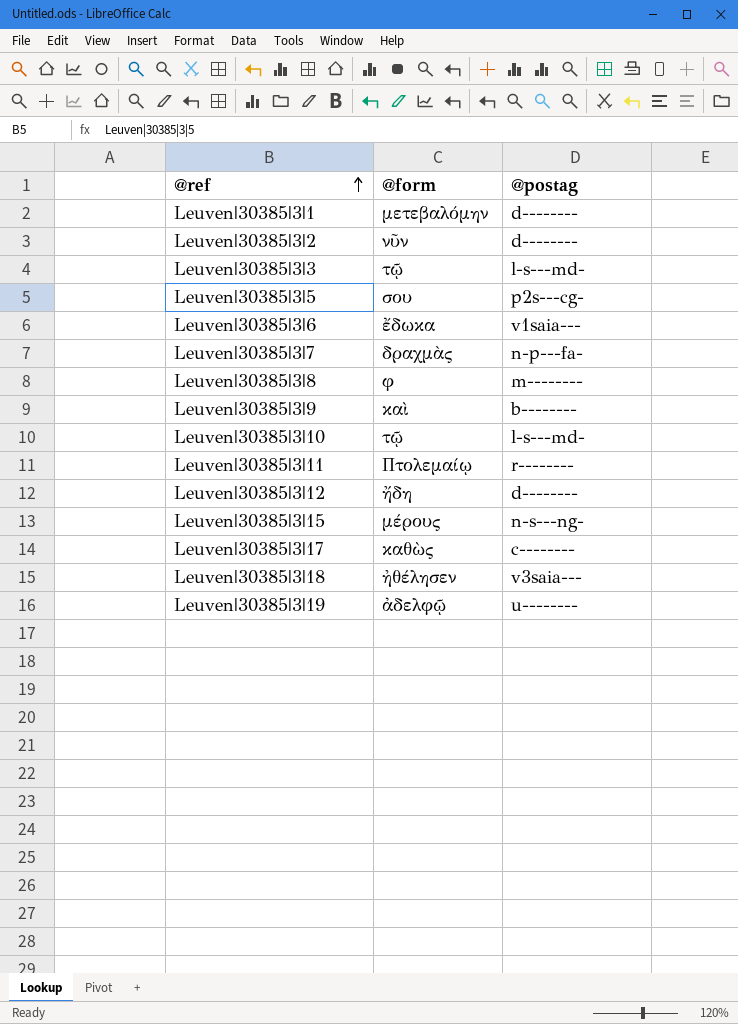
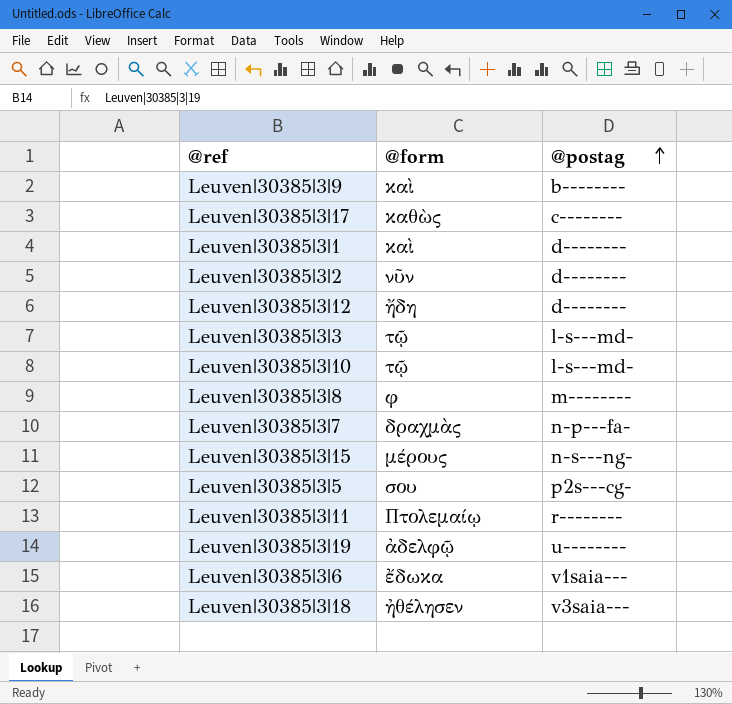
row order: @ref ascending -> @postag ascending
Leuven|30385|3|1 | @form: μετεβαλόμην -> καὶ

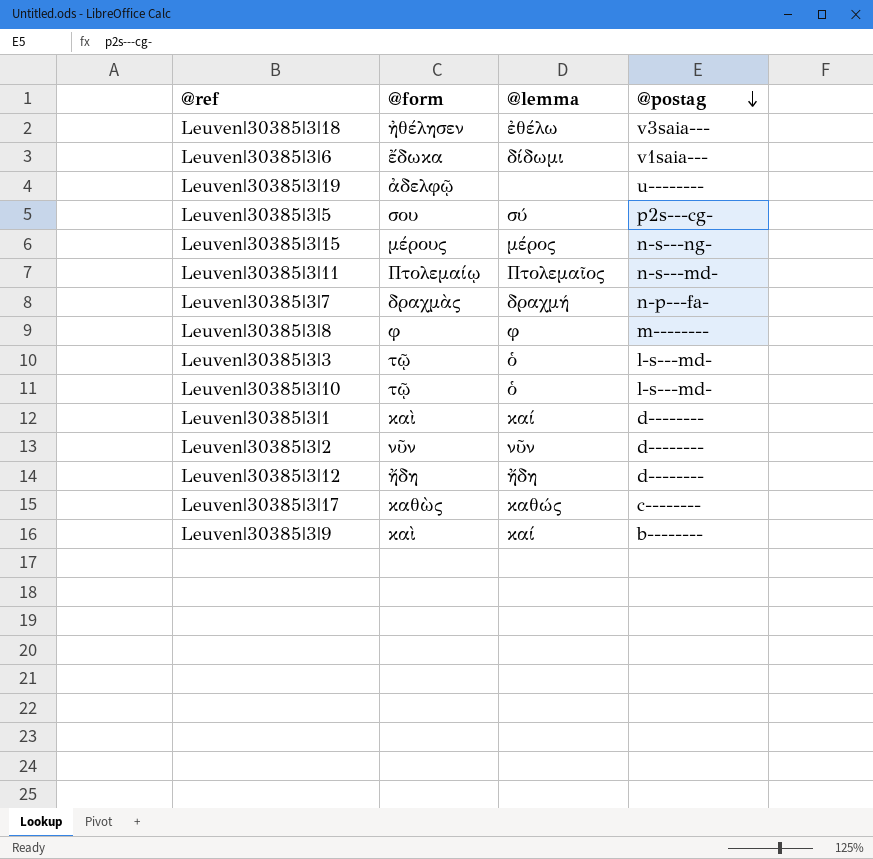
row order: @postag ascending -> @postag descending
column @lemma | position: none -> 3
Leuven|30385|3|11 | @postag: r-------- -> n-s---md-

